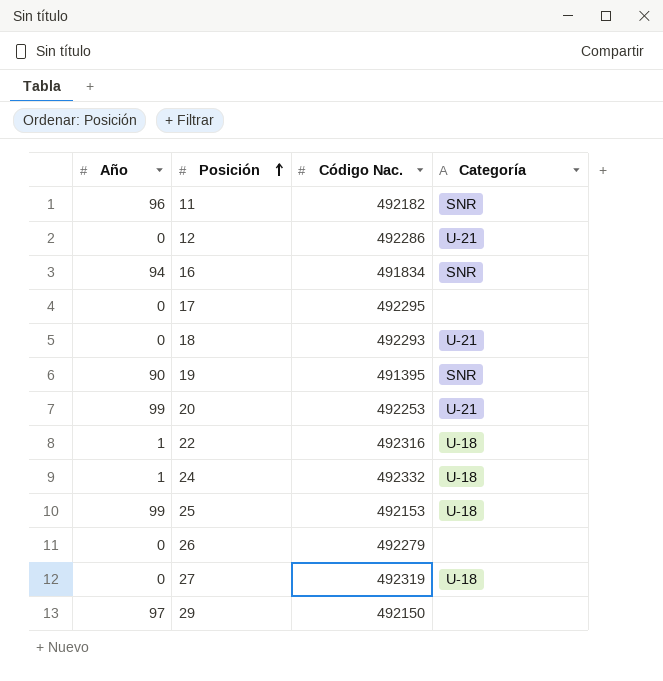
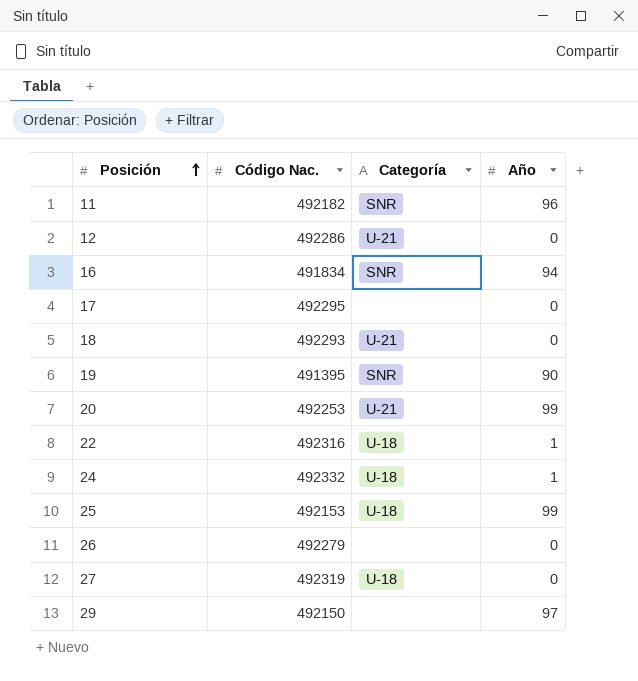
column Año | position: 1 -> 4

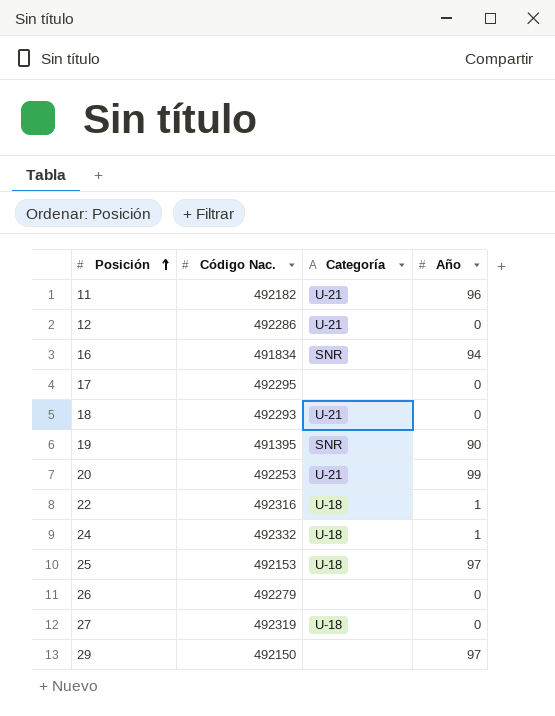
11 | Categoría: SNR -> U-21
25 | Año: 99 -> 97

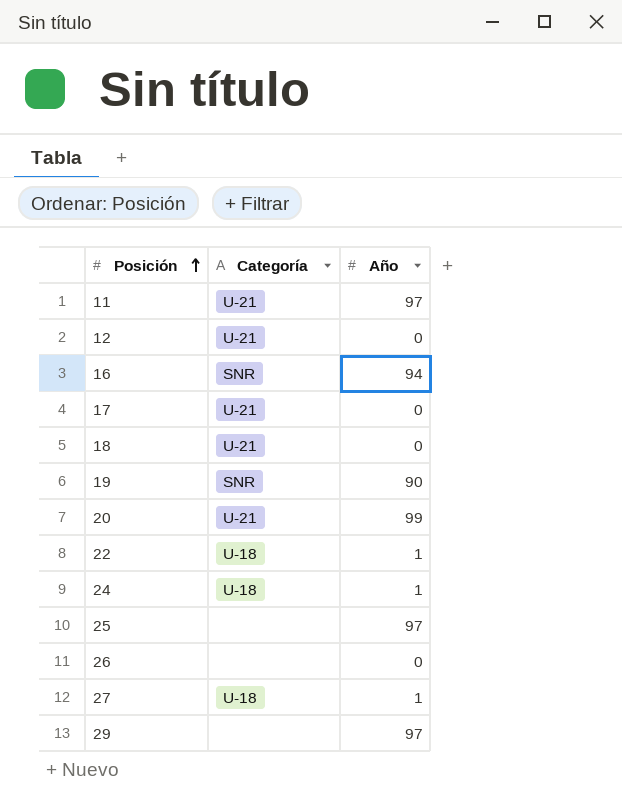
column Código Nac. | position: 2 -> none
11 | Año: 96 -> 97
17 | Categoría: none -> U-21
25 | Categoría: U-18 -> none
27 | Año: 0 -> 1

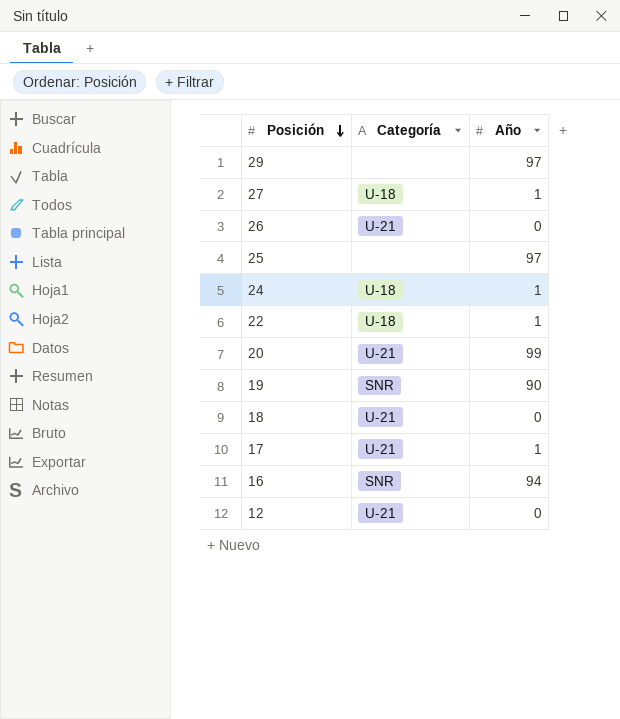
row order: Posición ascending -> Posición descending
row 11: U-21 | 97 -> none
26 | Categoría: none -> U-21
17 | Año: 0 -> 1

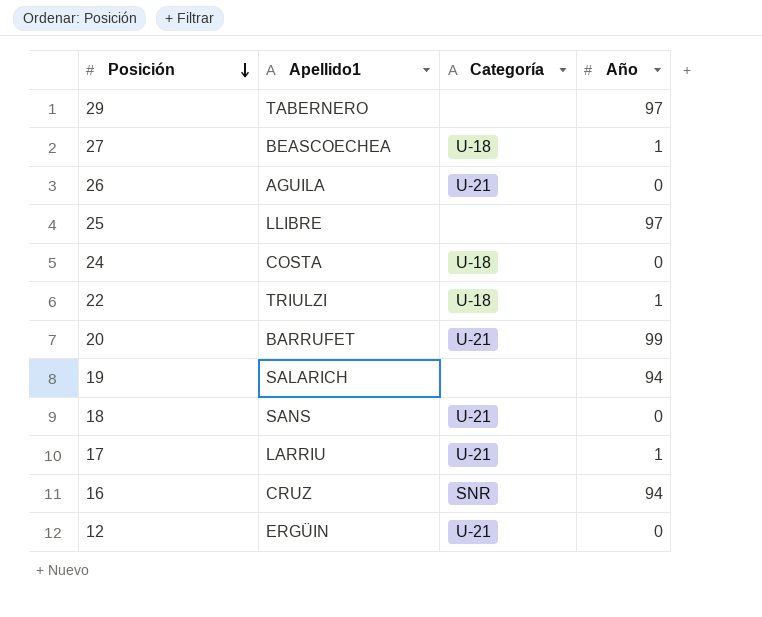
column Apellido1 | position: none -> 2
24 | Año: 1 -> 0
19 | Categoría: SNR -> none
19 | Año: 90 -> 94

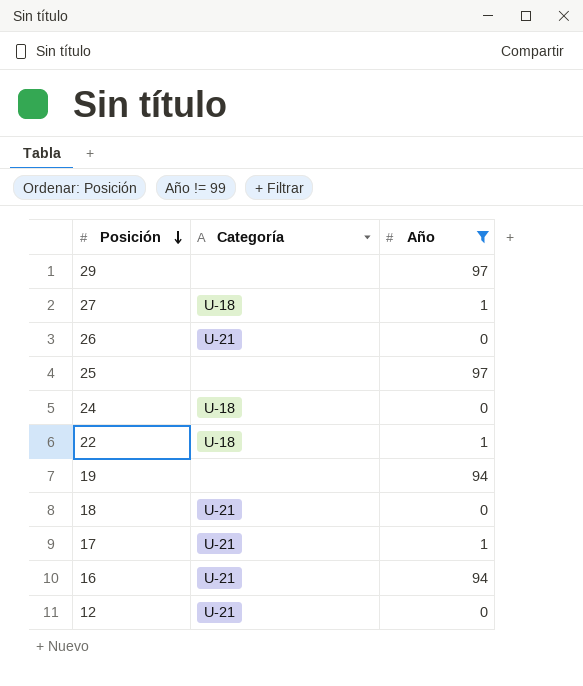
filter: none -> Año != 99
column Apellido1 | position: 2 -> none
16 | Categoría: SNR -> U-21

